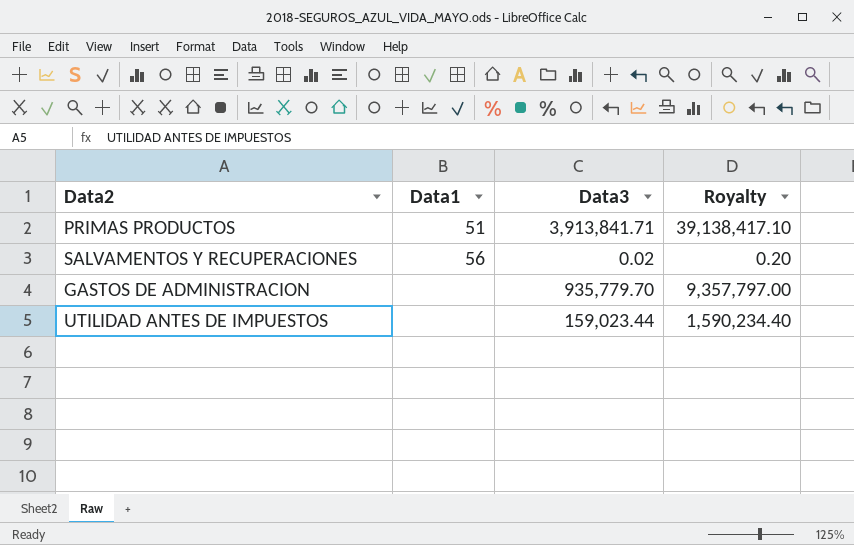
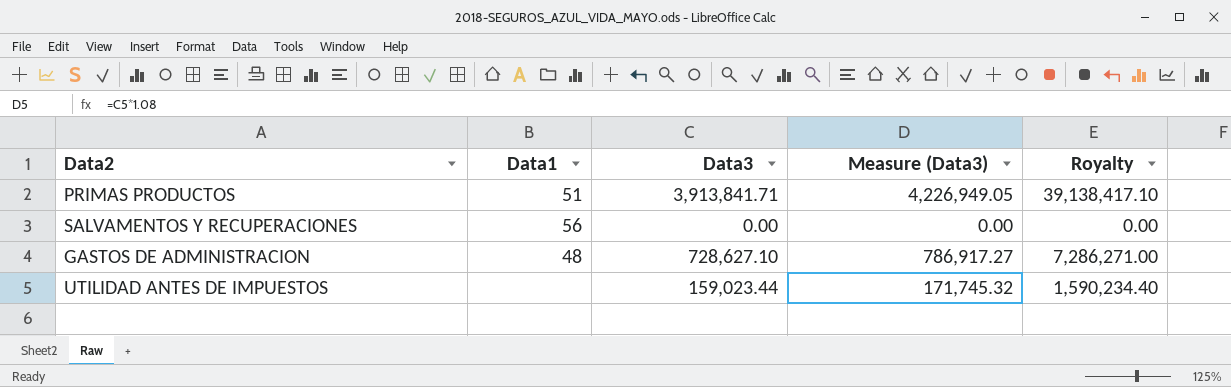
column Measure (Data3) | formula: none -> [Data3] * 1.08
SALVAMENTOS Y RECUPERACIONES | Data3: 0.02 -> 0.00
SALVAMENTOS Y RECUPERACIONES | Royalty: 0.20 -> 0.00
GASTOS DE ADMINISTRACION | Data1: none -> 48
GASTOS DE ADMINISTRACION | Data3: 935,779.70 -> 728,627.10
GASTOS DE ADMINISTRACION | Royalty: 9,357,797.00 -> 7,286,271.00

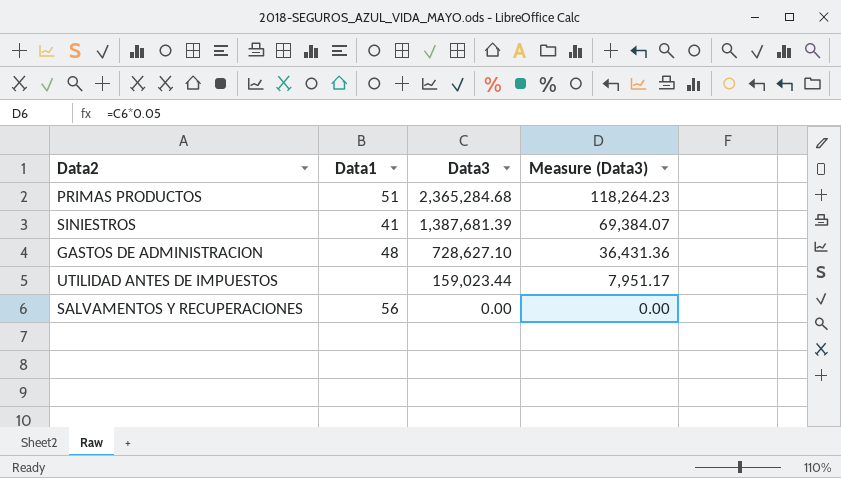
row order: none -> Data3 descending
column Royalty | formula: [Data3] * 10 -> none
column Measure (Data3) | formula: [Data3] * 1.08 -> [Data3] * 0.05
PRIMAS PRODUCTOS | Data3: 3,913,841.71 -> 2,365,284.68
row SINIESTROS: none -> 41 | 1,387,681.39 | 69,384.07

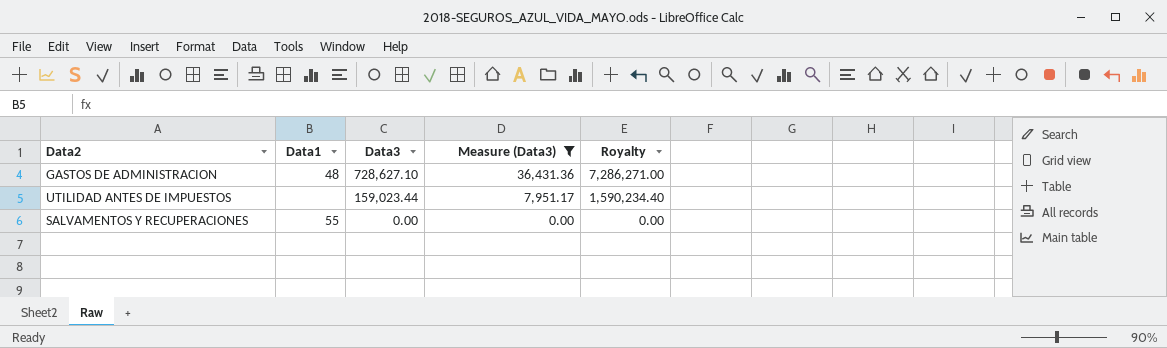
filter: none -> Measure (Data3) <= 36,431.36
column Royalty | formula: none -> [Data3] * 10
SALVAMENTOS Y RECUPERACIONES | Data1: 56 -> 55

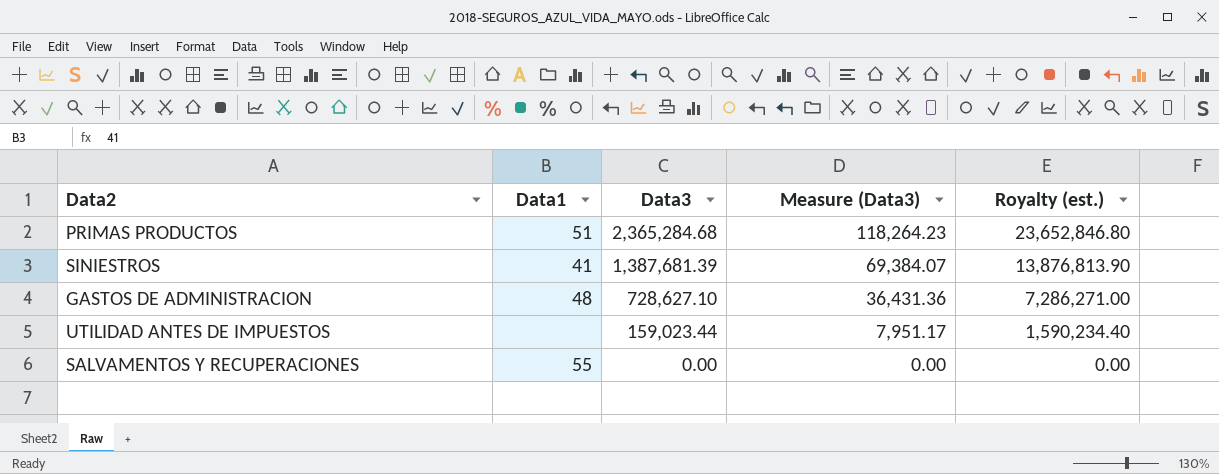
filter: Measure (Data3) <= 36,431.36 -> none
column name: Royalty -> Royalty (est.)

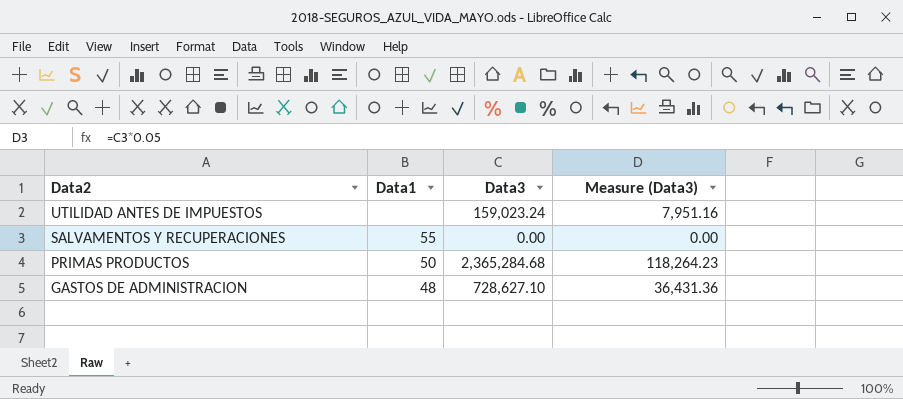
row order: Data3 descending -> Data2 descending
column Royalty (est.) | formula: [Data3] * 10 -> none
row SINIESTROS: 41 | 1,387,681.39 | 69,384.07 | 13,876,813.90 -> none
UTILIDAD ANTES DE IMPUESTOS | Data3: 159,023.44 -> 159,023.24
UTILIDAD ANTES DE IMPUESTOS | Measure (Data3): 7,951.17 -> 7,951.16
PRIMAS PRODUCTOS | Data1: 51 -> 50

